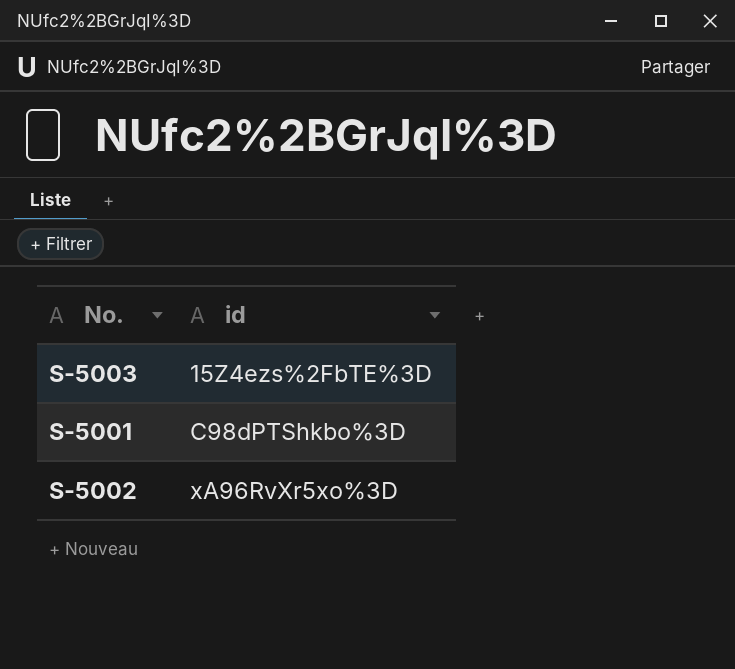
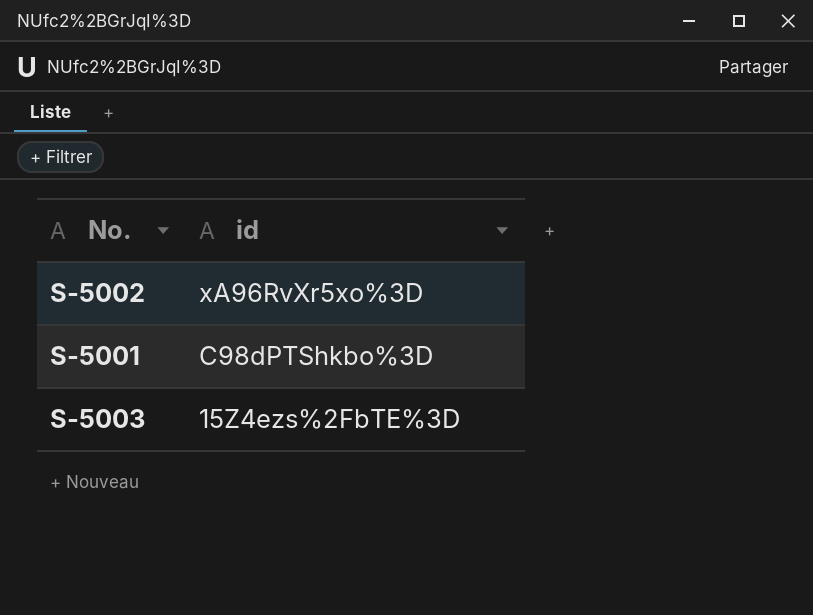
row order: id ascending -> id descending

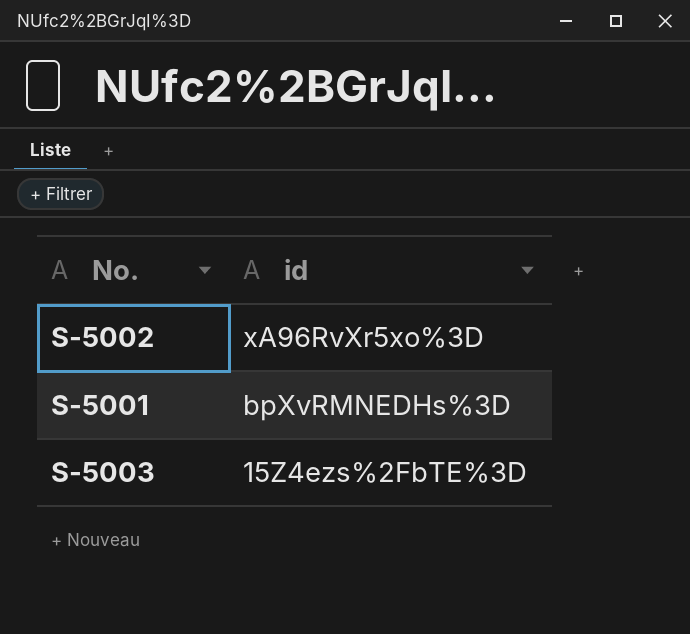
S-5001 | id: C98dPTShkbo%3D -> bpXvRMNEDHs%3D

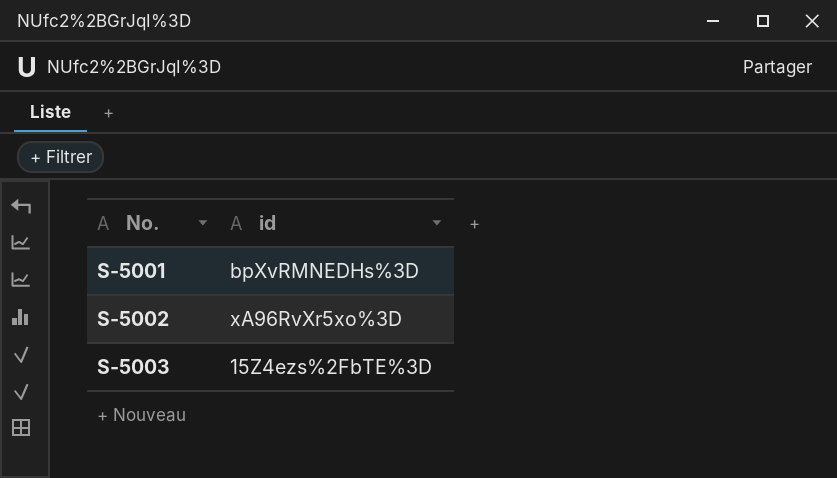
row order: id descending -> No. ascending

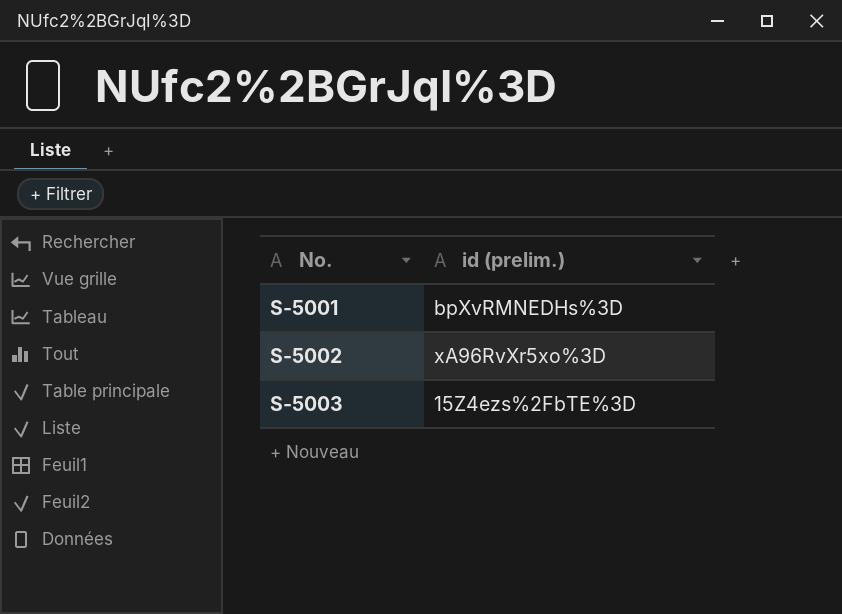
column name: id -> id (prelim.)

